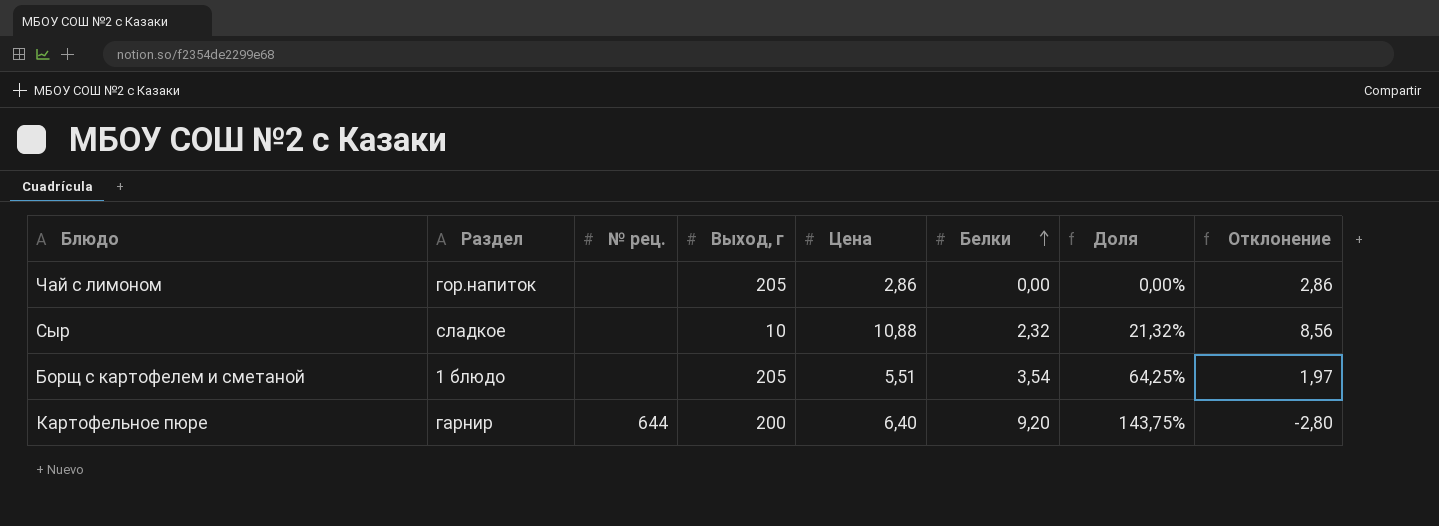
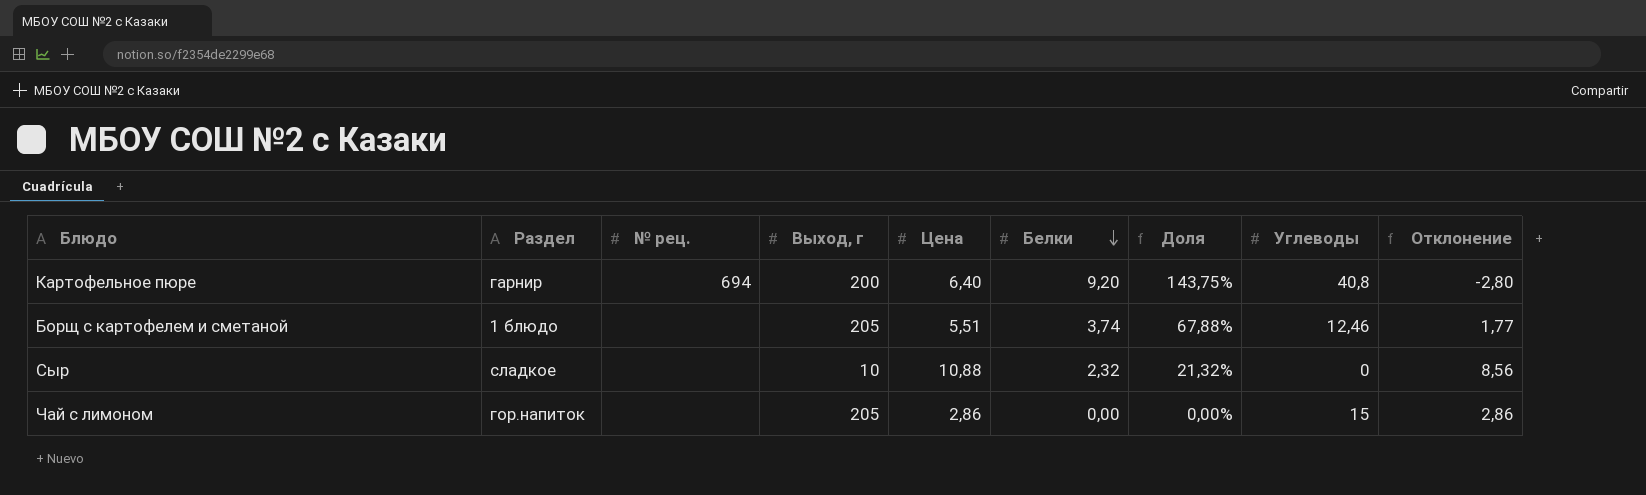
row order: Белки ascending -> Белки descending
column Углеводы | position: none -> 8
Картофельное пюре | № рец.: 644 -> 694
Борщ с картофелем и сметаной | Белки: 3,54 -> 3,74
Борщ с картофелем и сметаной | Доля: 64,25% -> 67,88%
Борщ с картофелем и сметаной | Отклонение: 1,97 -> 1,77

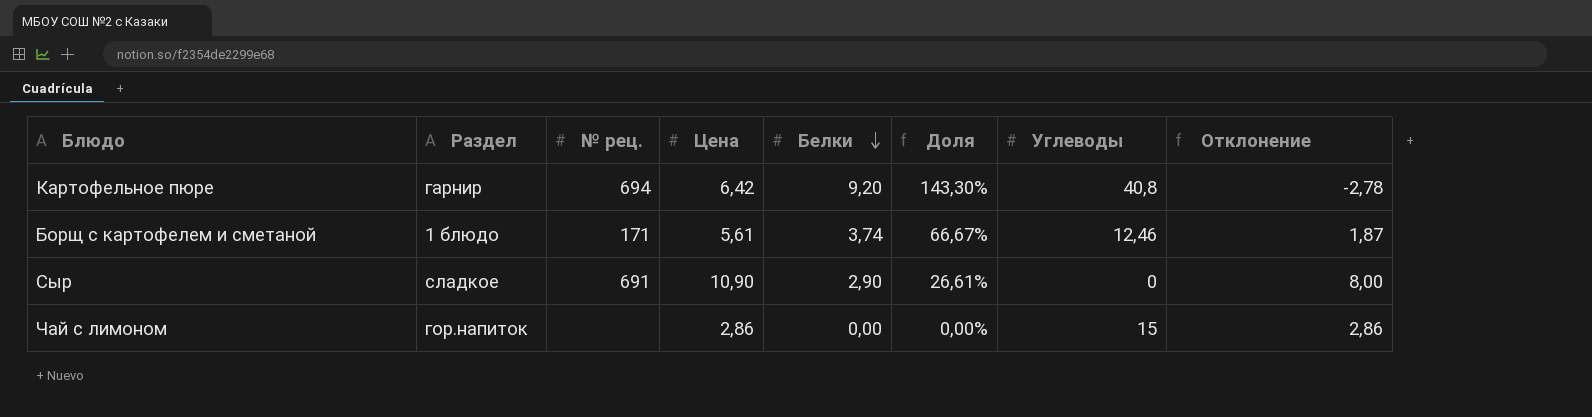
column Выход, г | position: 4 -> none
Картофельное пюре | Цена: 6,40 -> 6,42
Картофельное пюре | Доля: 143,75% -> 143,30%
Картофельное пюре | Отклонение: -2,80 -> -2,78
Борщ с картофелем и сметаной | № рец.: none -> 171
Борщ с картофелем и сметаной | Цена: 5,51 -> 5,61
Борщ с картофелем и сметаной | Доля: 67,88% -> 66,67%
Борщ с картофелем и сметаной | Отклонение: 1,77 -> 1,87
Сыр | № рец.: none -> 691
Сыр | Цена: 10,88 -> 10,90
Сыр | Белки: 2,32 -> 2,90
Сыр | Доля: 21,32% -> 26,61%
Сыр | Отклонение: 8,56 -> 8,00

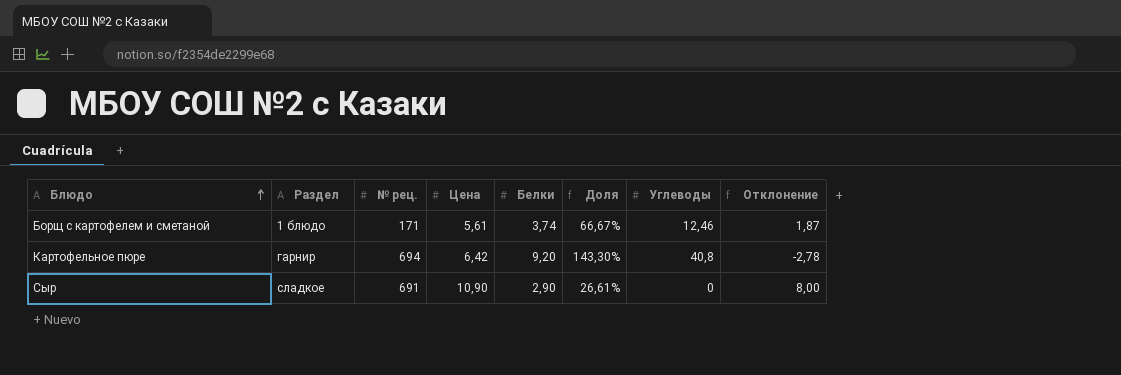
row order: Белки descending -> Блюдо ascending
row Чай с лимоном: гор.напиток | none | 2,86 | 0,00 | 0,00% | 15 | 2,86 -> none

